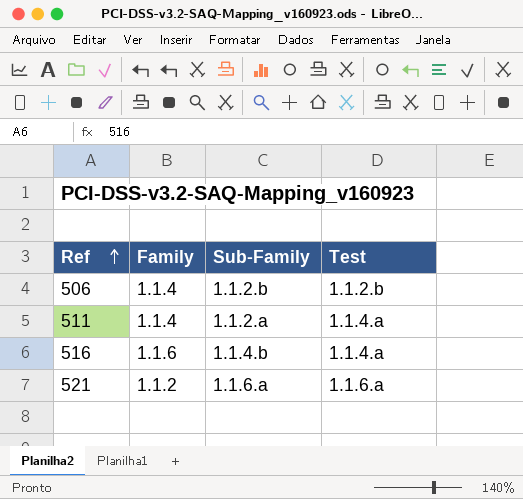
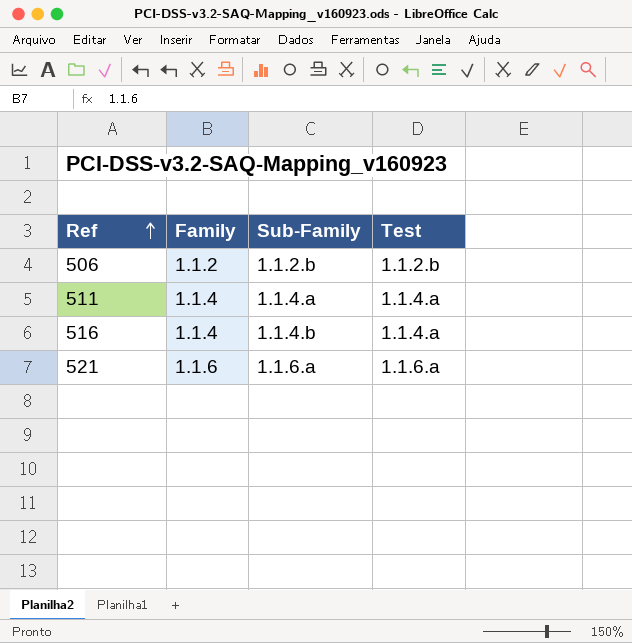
506 | Family: 1.1.4 -> 1.1.2
511 | Sub-Family: 1.1.2.a -> 1.1.4.a
516 | Family: 1.1.6 -> 1.1.4
521 | Family: 1.1.2 -> 1.1.6

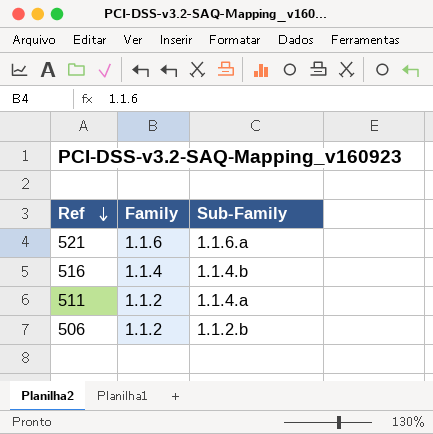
row order: Ref ascending -> Ref descending
column Test | position: 4 -> none
511 | Family: 1.1.4 -> 1.1.2

